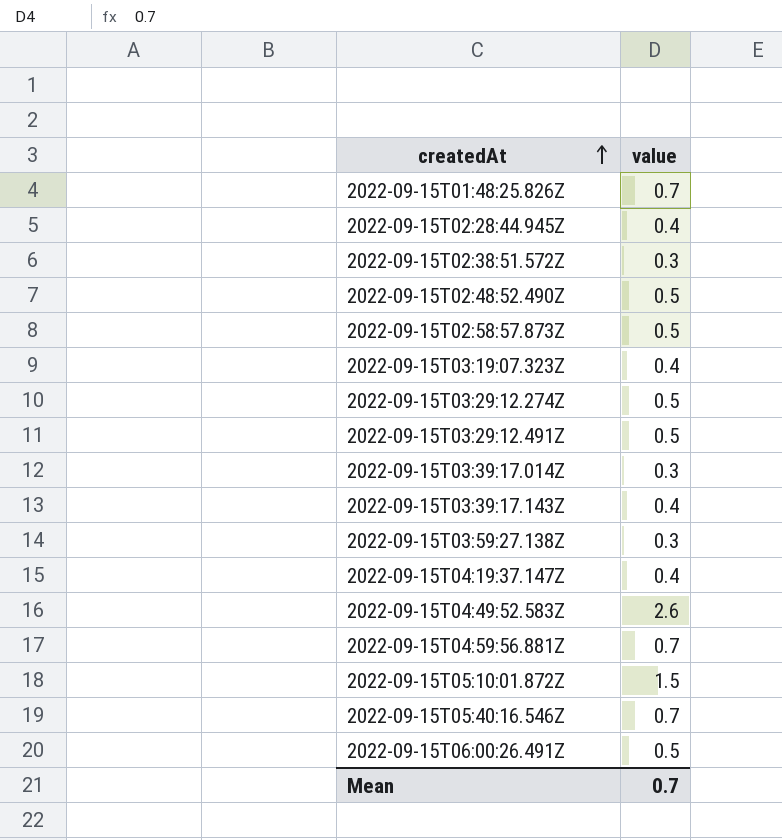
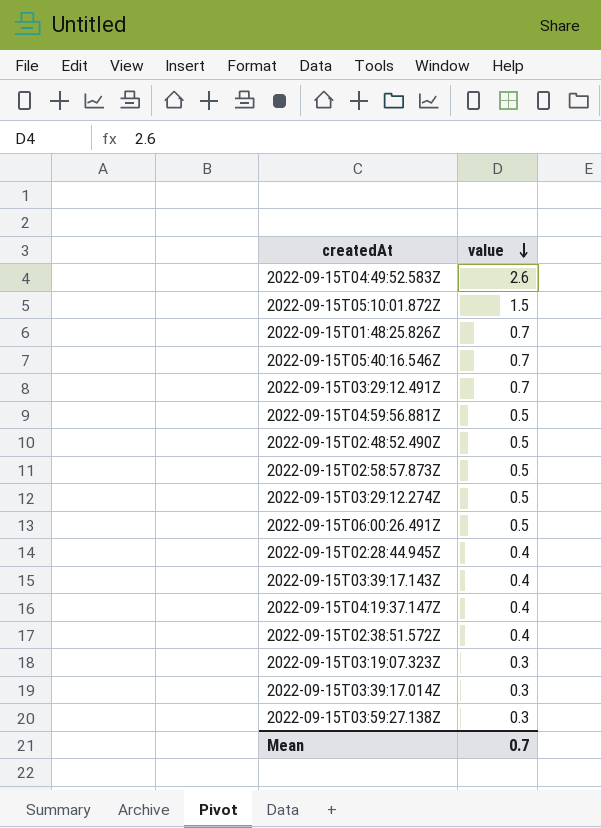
row order: createdAt ascending -> value descending
2022-09-15T03:29:12.491Z | value: 0.5 -> 0.7
2022-09-15T04:59:56.881Z | value: 0.7 -> 0.5
2022-09-15T02:38:51.572Z | value: 0.3 -> 0.4
2022-09-15T03:19:07.323Z | value: 0.4 -> 0.3

